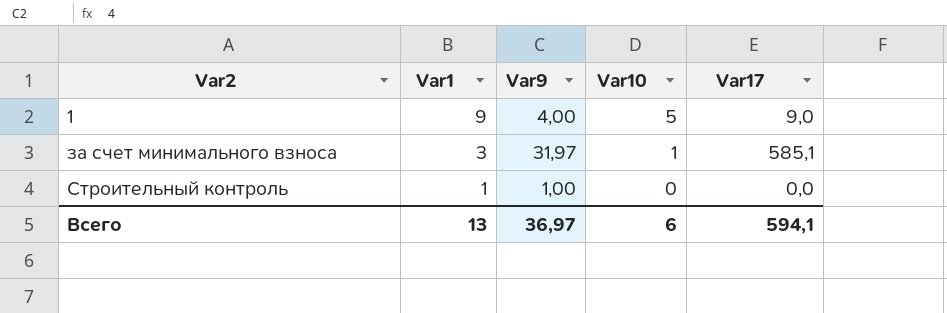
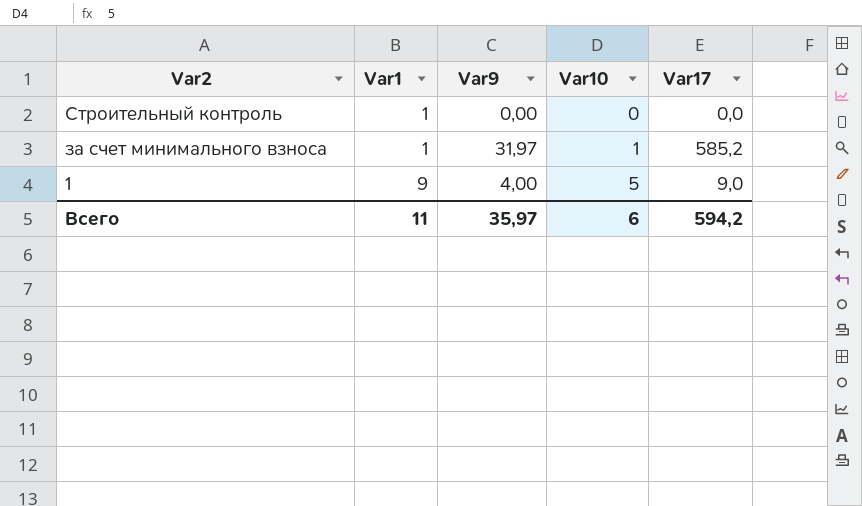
row order: Var2 ascending -> Var2 descending
Строительный контроль | Var9: 1,00 -> 0,00
за счет минимального взноса | Var1: 3 -> 1
за счет минимального взноса | Var17: 585,1 -> 585,2
Всего | Var1: 13 -> 11
Всего | Var9: 36,97 -> 35,97
Всего | Var17: 594,1 -> 594,2

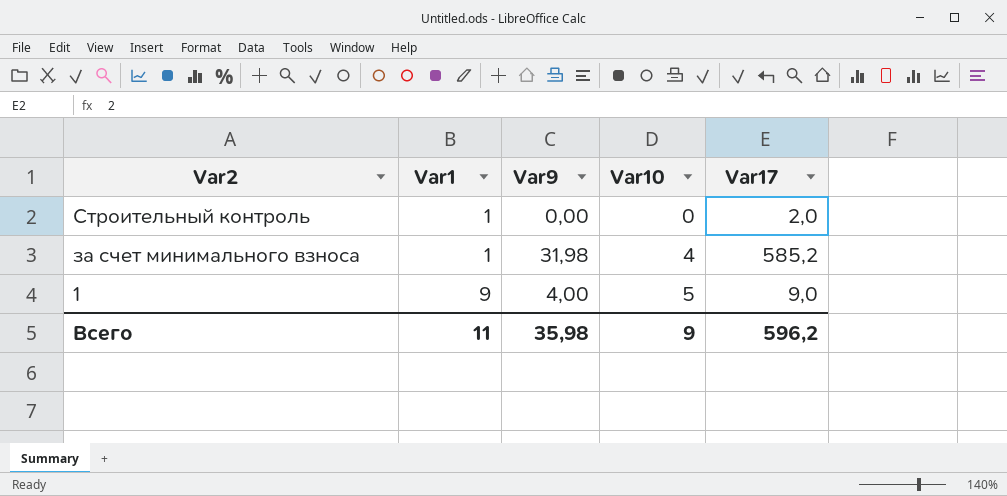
Строительный контроль | Var17: 0,0 -> 2,0
за счет минимального взноса | Var9: 31,97 -> 31,98
за счет минимального взноса | Var10: 1 -> 4
Всего | Var9: 35,97 -> 35,98
Всего | Var10: 6 -> 9
Всего | Var17: 594,2 -> 596,2

